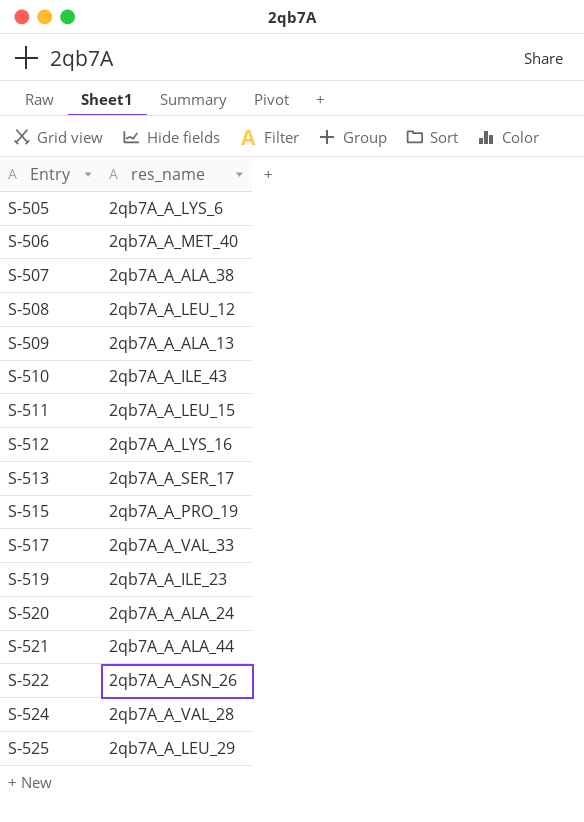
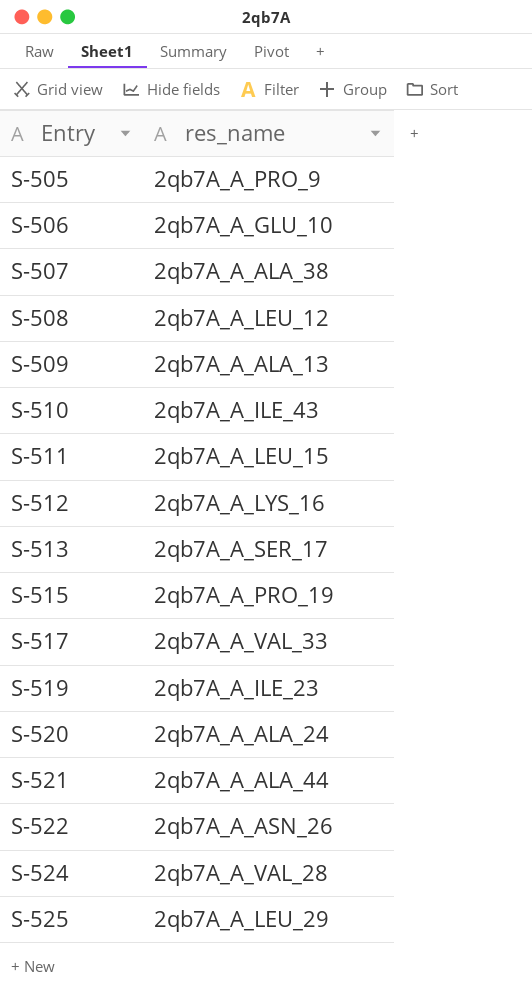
S-505 | res_name: 2qb7A_A_LYS_6 -> 2qb7A_A_PRO_9
S-506 | res_name: 2qb7A_A_MET_40 -> 2qb7A_A_GLU_10

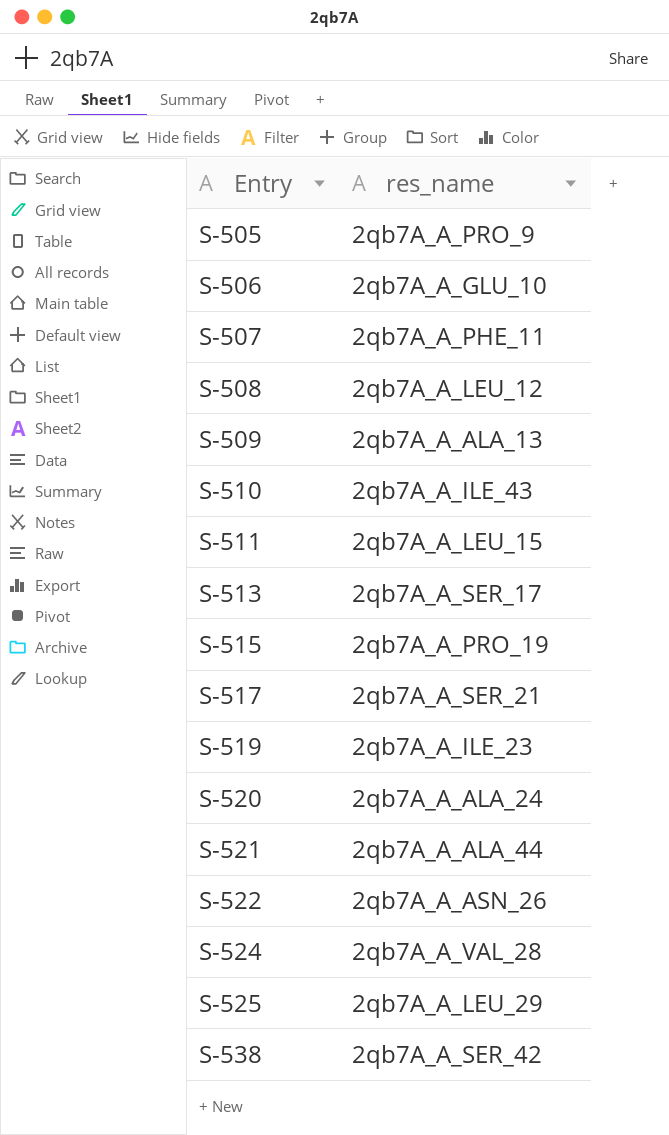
row S-512: 2qb7A_A_LYS_16 -> none
S-507 | res_name: 2qb7A_A_ALA_38 -> 2qb7A_A_PHE_11
S-517 | res_name: 2qb7A_A_VAL_33 -> 2qb7A_A_SER_21
row S-538: none -> 2qb7A_A_SER_42

